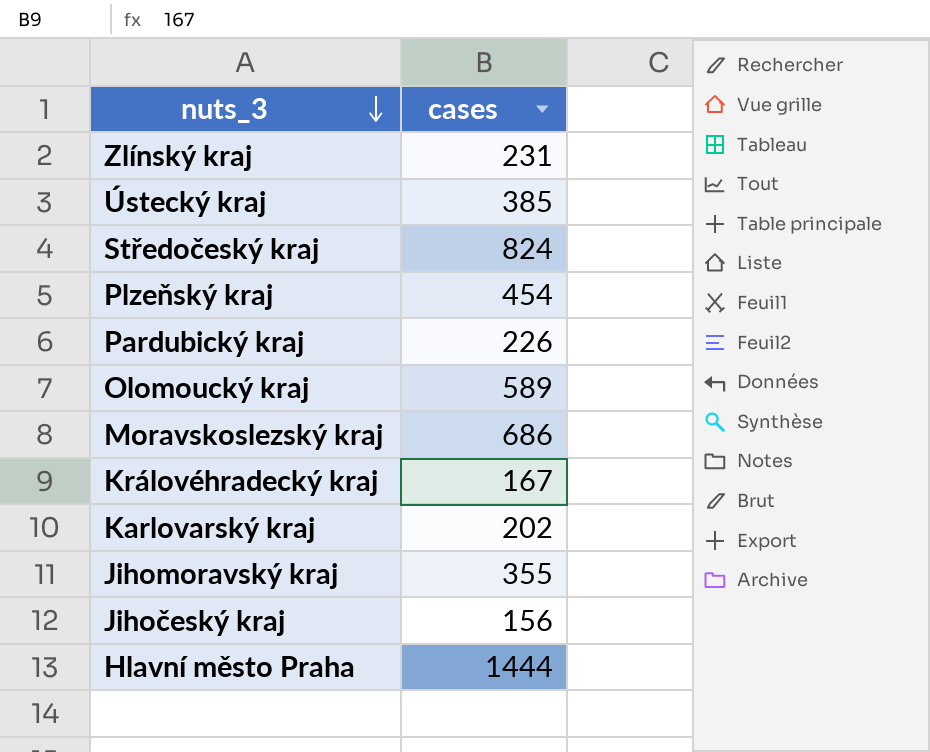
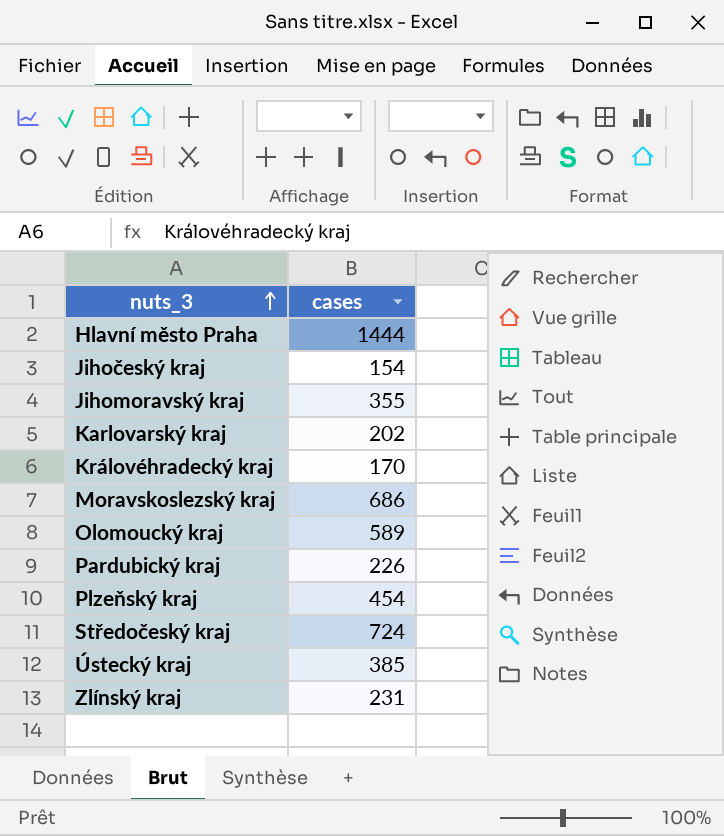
row order: nuts_3 descending -> nuts_3 ascending
Jihočeský kraj | cases: 156 -> 154
Královéhradecký kraj | cases: 167 -> 170
Středočeský kraj | cases: 824 -> 724

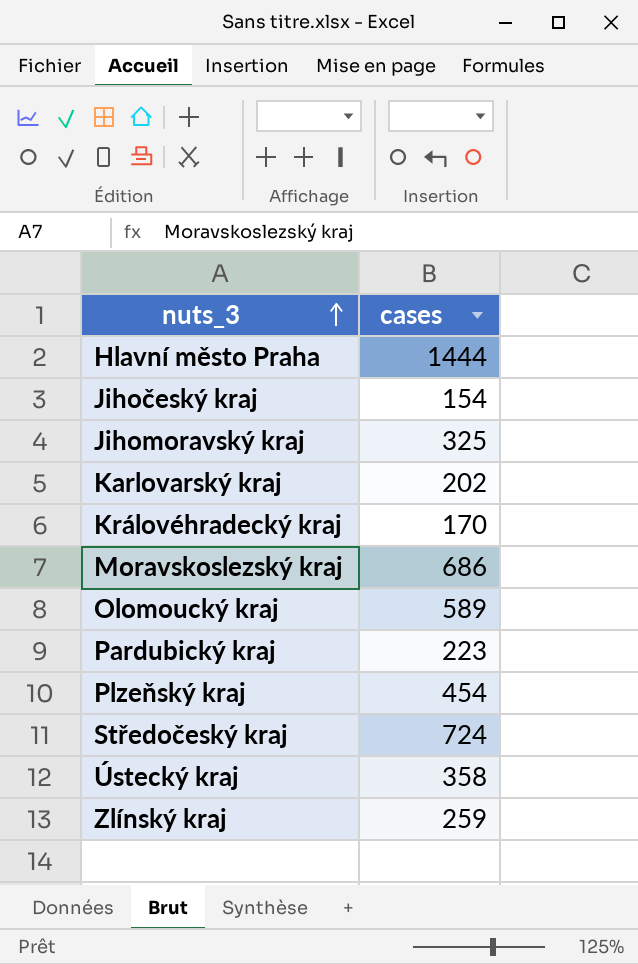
Jihomoravský kraj | cases: 355 -> 325
Pardubický kraj | cases: 226 -> 223
Ústecký kraj | cases: 385 -> 358
Zlínský kraj | cases: 231 -> 259

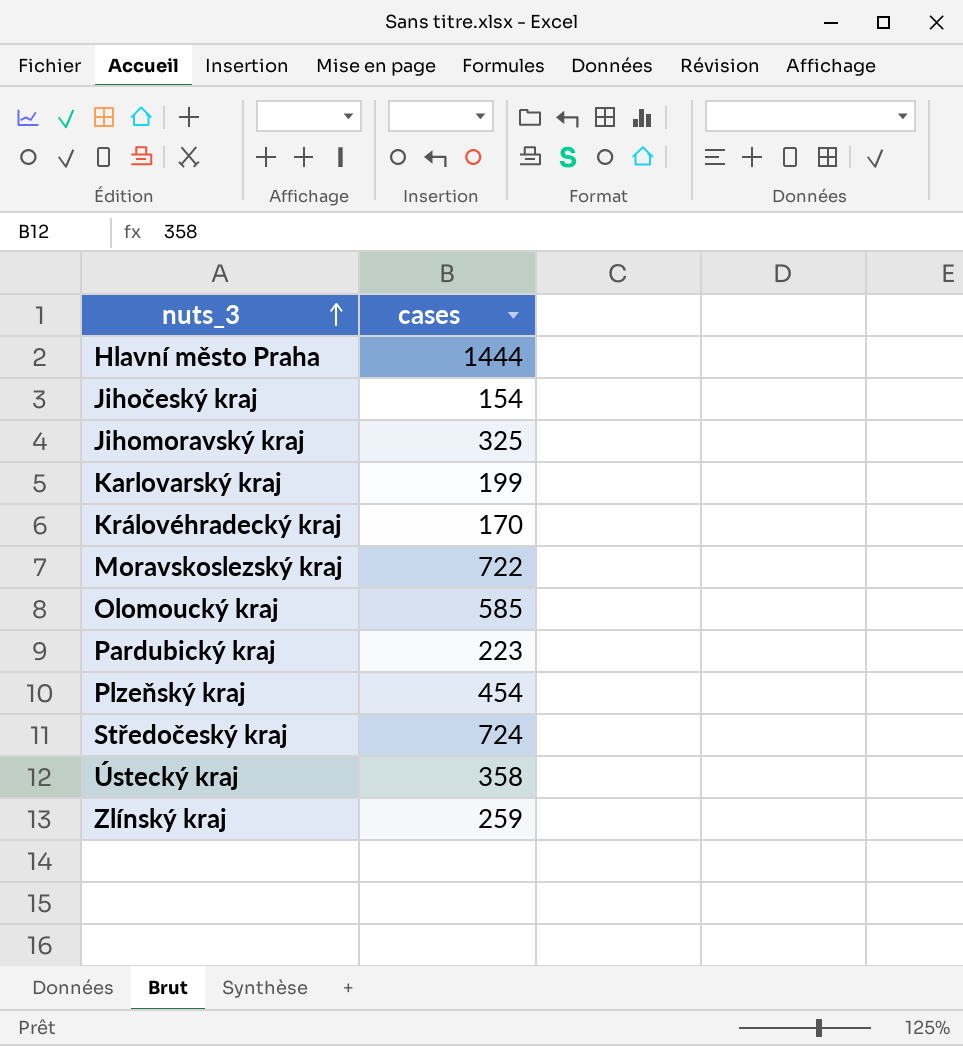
Karlovarský kraj | cases: 202 -> 199
Moravskoslezský kraj | cases: 686 -> 722
Olomoucký kraj | cases: 589 -> 585

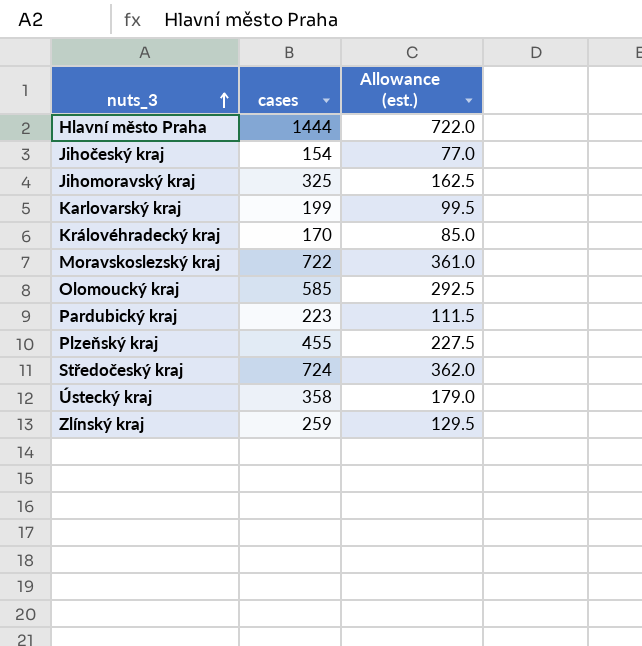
column Allowance (est.) | formula: none -> [cases] * 0.5
Plzeňský kraj | cases: 454 -> 455

